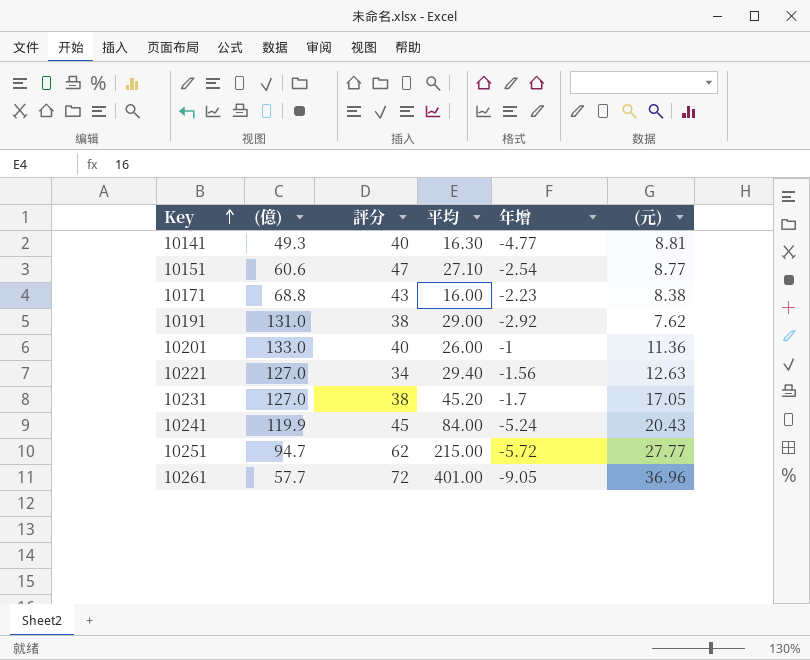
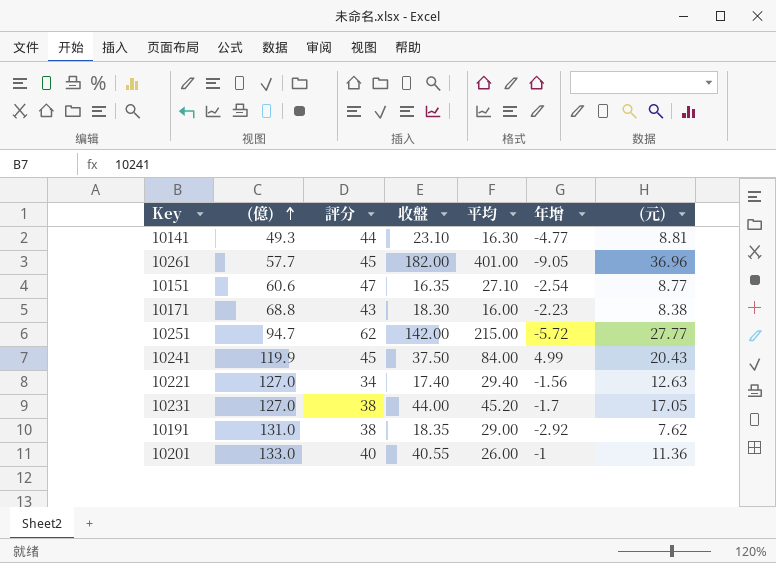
row order: Key ascending -> (億) ascending
column 收盤 | position: none -> 4
10141 | 評分: 40 -> 44
10261 | 評分: 72 -> 45
10241 | 年增: -5.24 -> 4.99

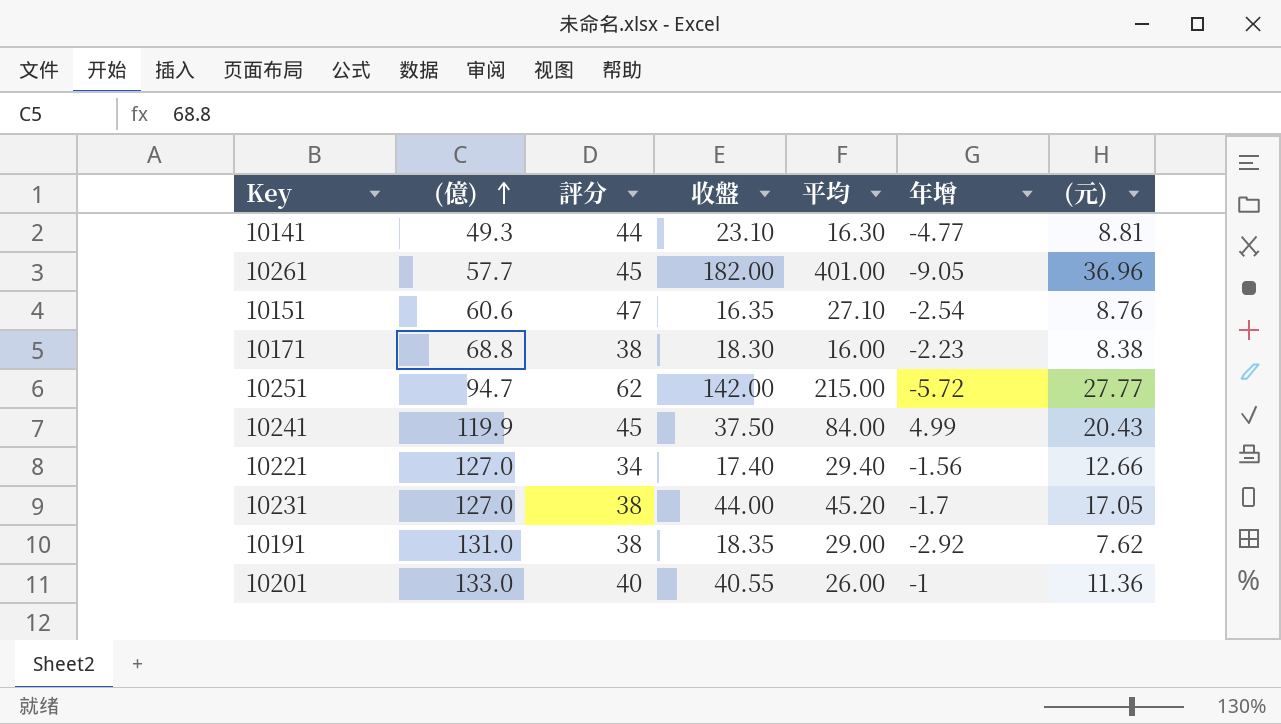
10151 | (元): 8.77 -> 8.76
10171 | 評分: 43 -> 38
10221 | (元): 12.63 -> 12.66

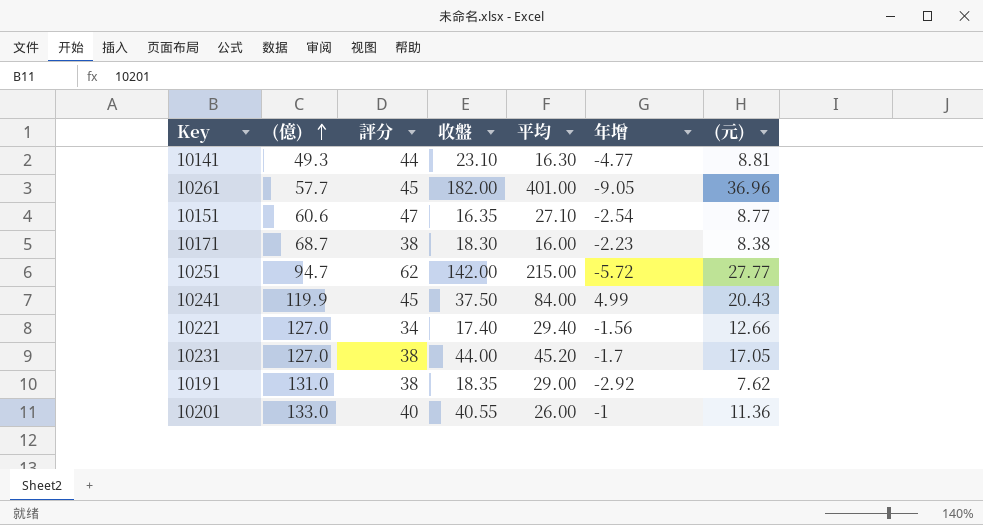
10151 | (元): 8.76 -> 8.77
10171 | (億): 68.8 -> 68.7

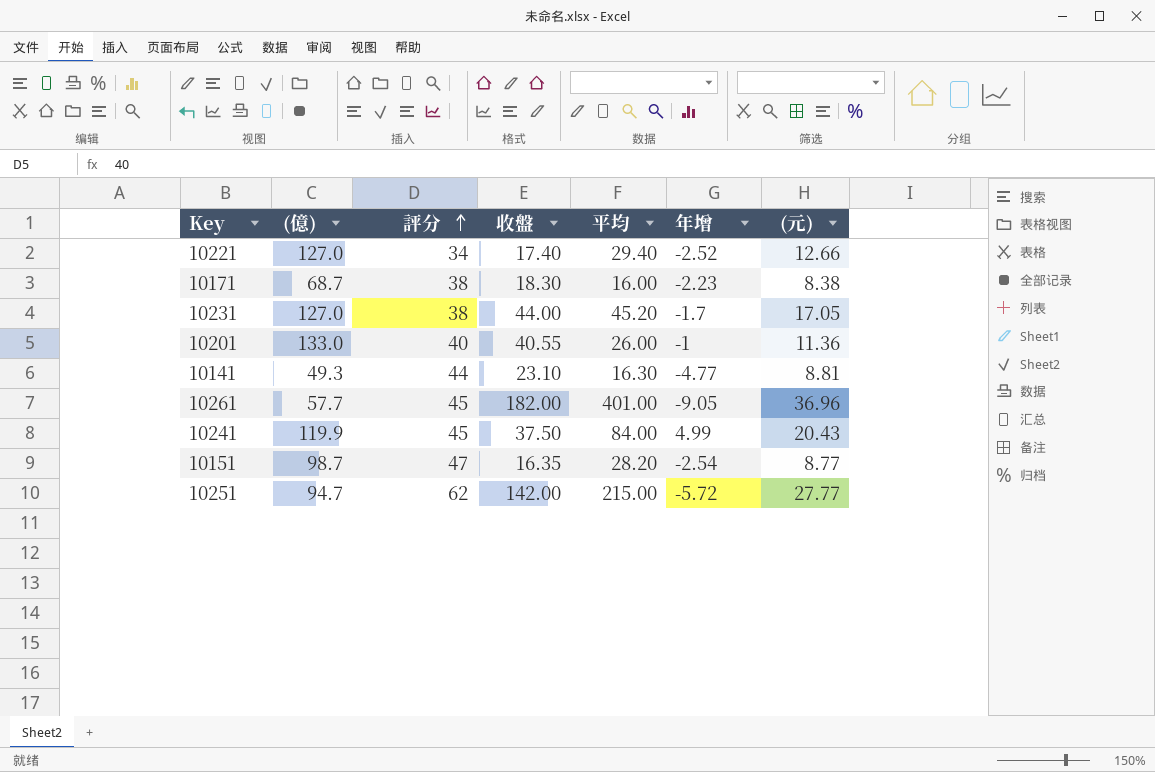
row order: (億) ascending -> 評分 ascending
row 10191: 131.0 | 38 | 18.35 | 29.00 | -2.92 | 7.62 -> none
10221 | 年增: -1.56 -> -2.52
10151 | (億): 60.6 -> 98.7
10151 | 平均: 27.10 -> 28.20

